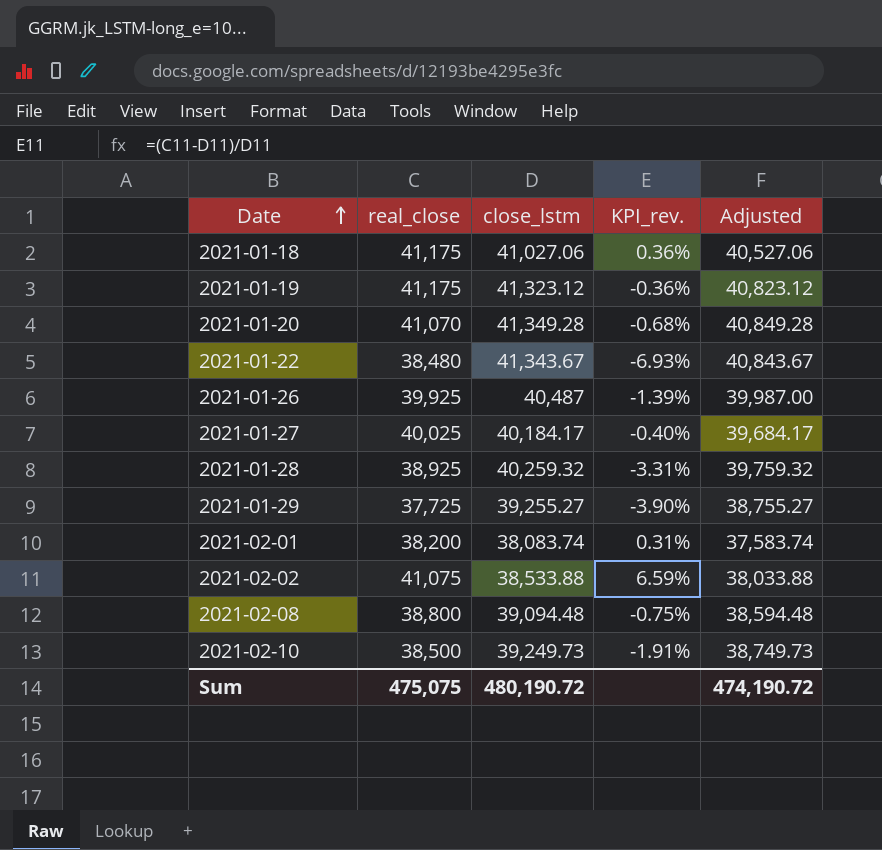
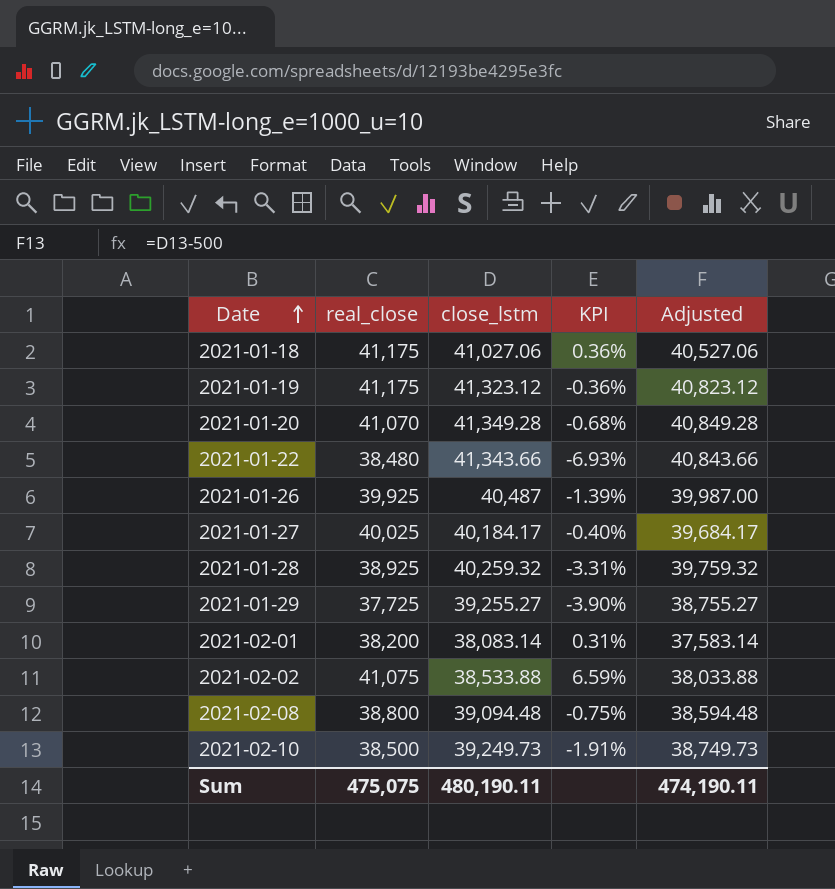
column name: KPI_rev. -> KPI
2021-01-22 | close_lstm: 41,343.67 -> 41,343.66
2021-01-22 | Adjusted: 40,843.67 -> 40,843.66
2021-02-01 | close_lstm: 38,083.74 -> 38,083.14
2021-02-01 | Adjusted: 37,583.74 -> 37,583.14
Sum | close_lstm: 480,190.72 -> 480,190.11
Sum | Adjusted: 474,190.72 -> 474,190.11

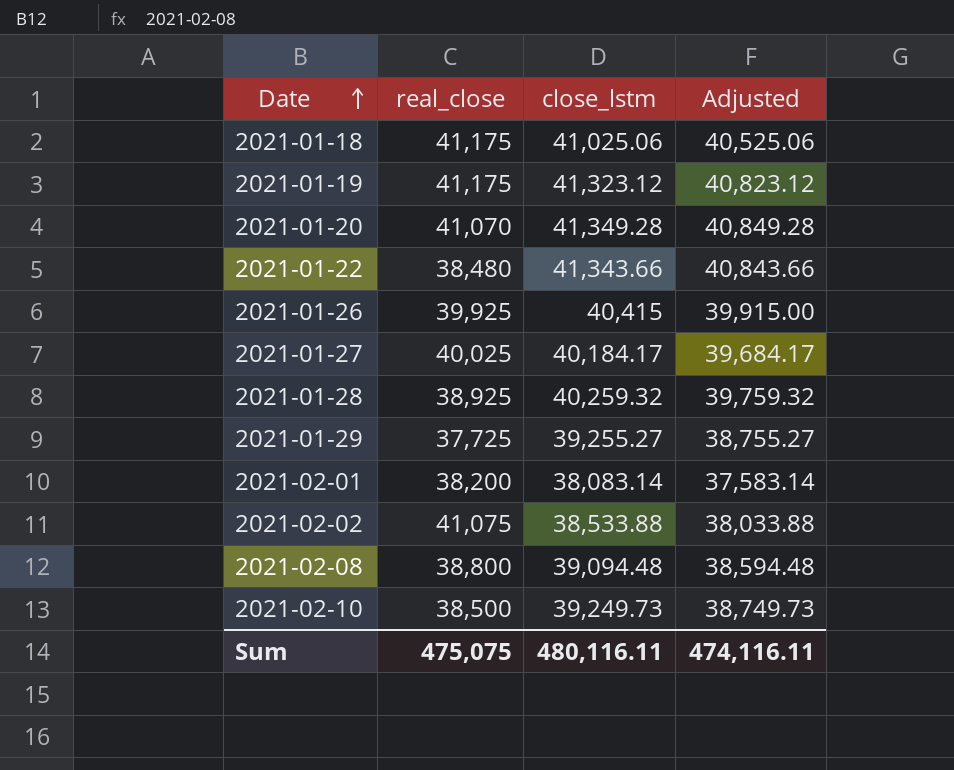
column KPI | formula: ([real_close] - [close_lstm]) / [close_lstm] -> none
2021-01-18 | close_lstm: 41,027.06 -> 41,025.06
2021-01-18 | Adjusted: 40,527.06 -> 40,525.06
2021-01-26 | close_lstm: 40,487 -> 40,415
2021-01-26 | Adjusted: 39,987.00 -> 39,915.00
Sum | close_lstm: 480,190.11 -> 480,116.11
Sum | Adjusted: 474,190.11 -> 474,116.11

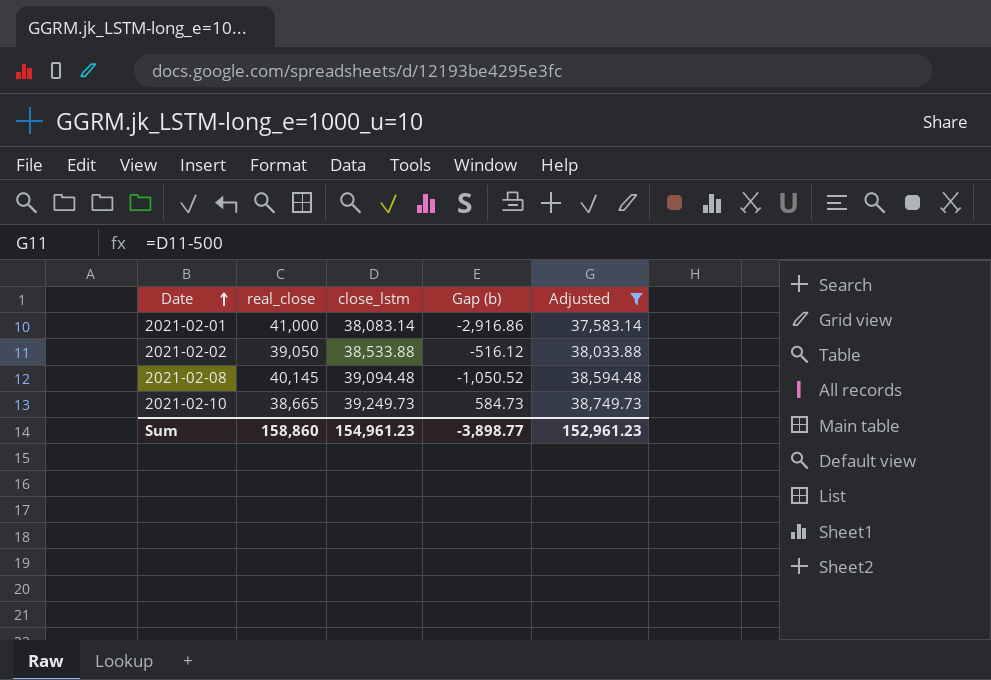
filter: none -> Adjusted <= 38,749.73
column Gap (b) | formula: none -> [close_lstm] - [real_close]
2021-02-01 | real_close: 38,200 -> 41,000
2021-02-02 | real_close: 41,075 -> 39,050
2021-02-08 | real_close: 38,800 -> 40,145
2021-02-10 | real_close: 38,500 -> 38,665
Sum | real_close: 475,075 -> 158,860
Sum | close_lstm: 480,116.11 -> 154,961.23
Sum | Adjusted: 474,116.11 -> 152,961.23

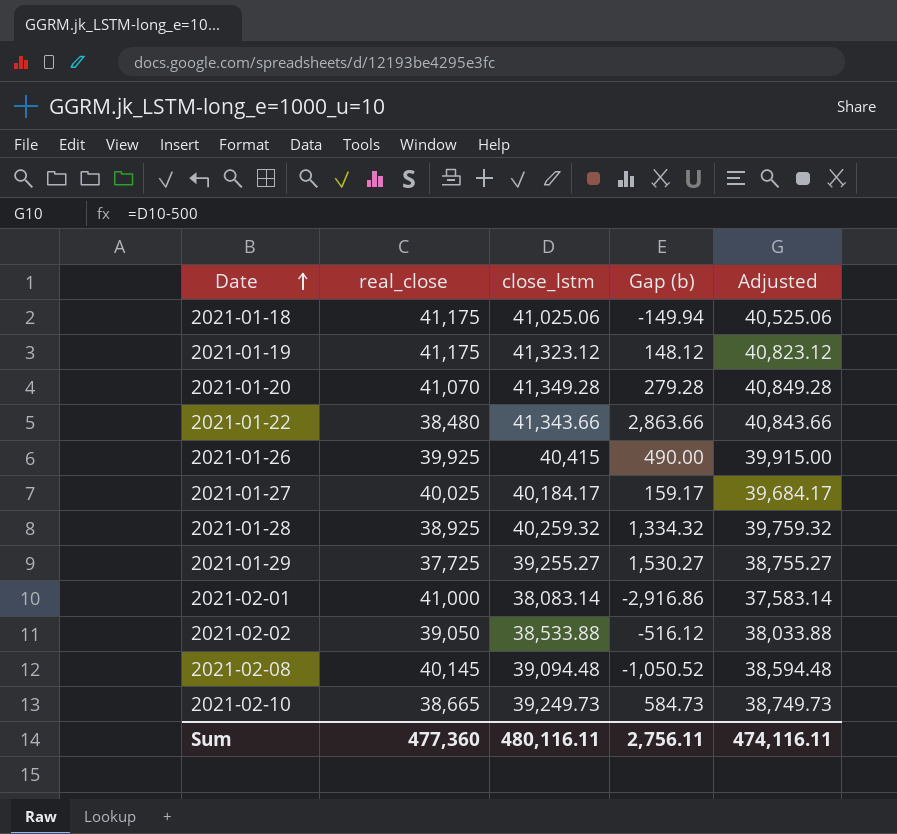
filter: Adjusted <= 38,749.73 -> none
Sum | real_close: 158,860 -> 477,360
Sum | close_lstm: 154,961.23 -> 480,116.11
Sum | Gap (b): -3,898.77 -> 2,756.11
Sum | Adjusted: 152,961.23 -> 474,116.11

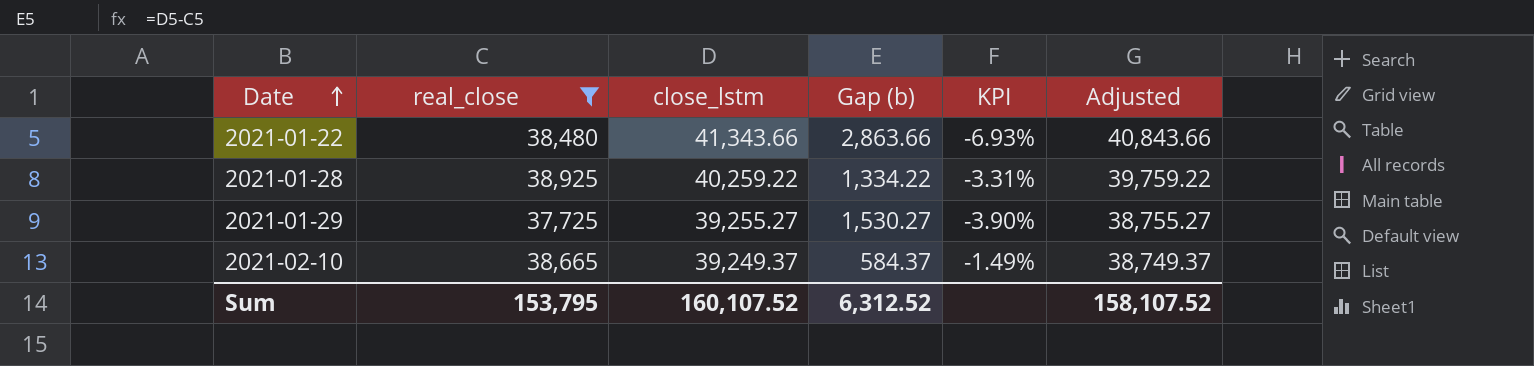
filter: none -> real_close <= 38,925
column KPI | formula: none -> ([real_close] - [close_lstm]) / [close_lstm]
2021-01-28 | close_lstm: 40,259.32 -> 40,259.22
2021-01-28 | Gap (b): 1,334.32 -> 1,334.22
2021-01-28 | Adjusted: 39,759.32 -> 39,759.22
2021-02-10 | close_lstm: 39,249.73 -> 39,249.37
2021-02-10 | Gap (b): 584.73 -> 584.37
2021-02-10 | Adjusted: 38,749.73 -> 38,749.37
Sum | real_close: 477,360 -> 153,795
Sum | close_lstm: 480,116.11 -> 160,107.52
Sum | Gap (b): 2,756.11 -> 6,312.52
Sum | Adjusted: 474,116.11 -> 158,107.52

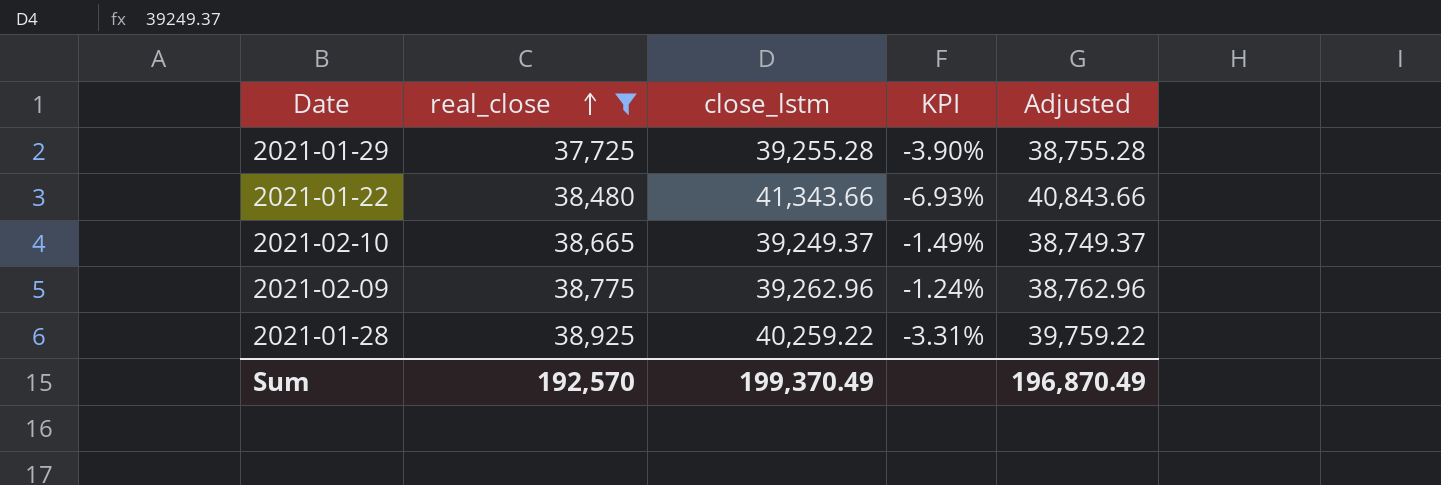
row order: Date ascending -> real_close ascending
column Gap (b) | formula: [close_lstm] - [real_close] -> none
2021-01-29 | close_lstm: 39,255.27 -> 39,255.28
2021-01-29 | Adjusted: 38,755.27 -> 38,755.28
row 2021-02-09: none -> 38,775 | 39,262.96 | -1.24% | 38,762.96
Sum | real_close: 153,795 -> 192,570
Sum | close_lstm: 160,107.52 -> 199,370.49
Sum | Adjusted: 158,107.52 -> 196,870.49

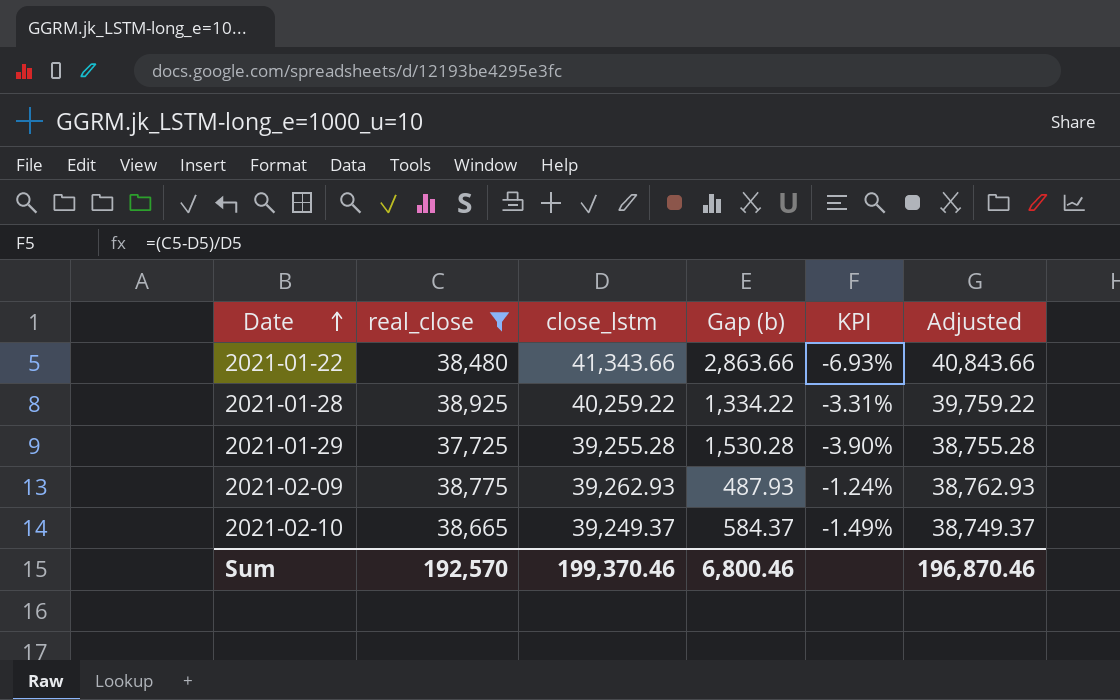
row order: real_close ascending -> Date ascending
column Gap (b) | formula: none -> [close_lstm] - [real_close]
2021-02-09 | close_lstm: 39,262.96 -> 39,262.93
2021-02-09 | Adjusted: 38,762.96 -> 38,762.93
Sum | close_lstm: 199,370.49 -> 199,370.46
Sum | Adjusted: 196,870.49 -> 196,870.46

